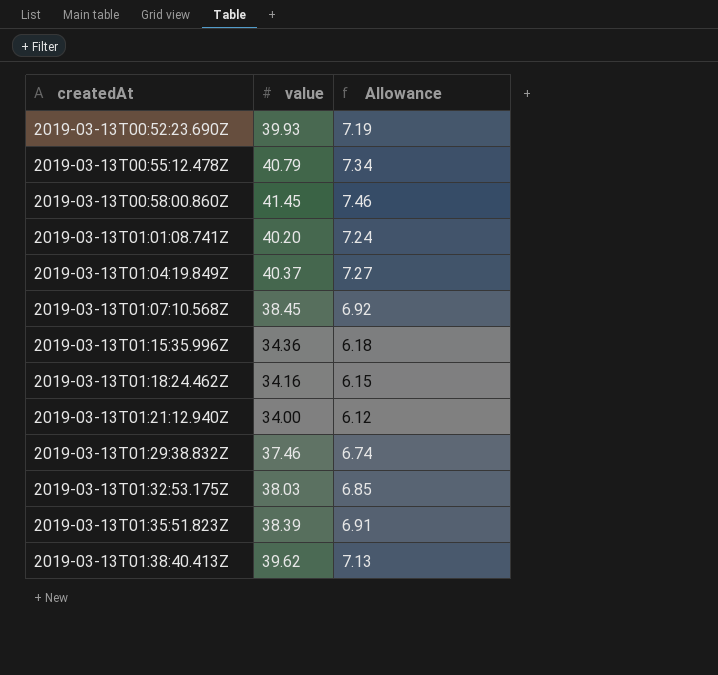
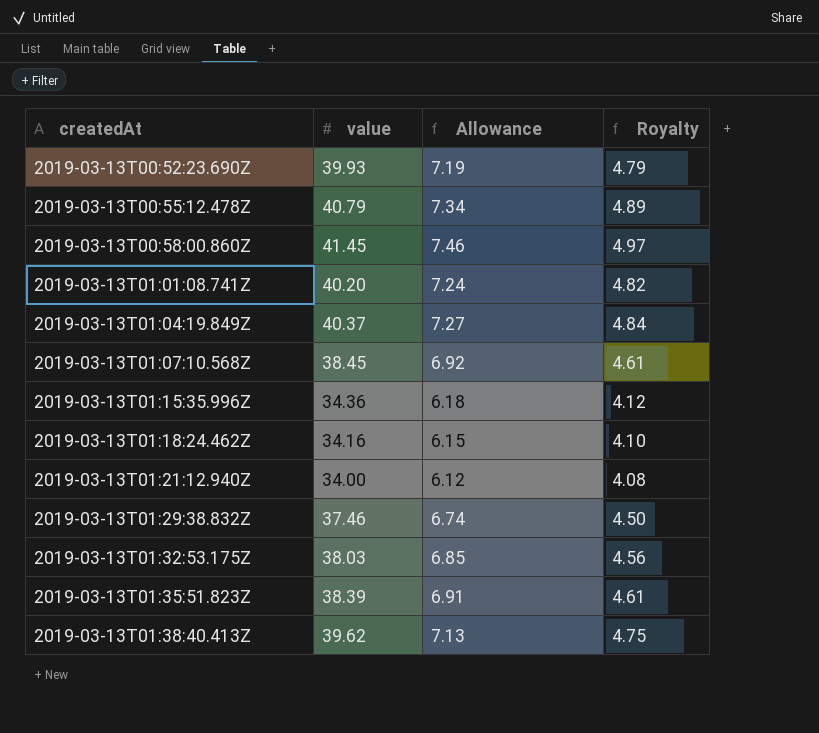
column Royalty | formula: none -> [value] * 0.12

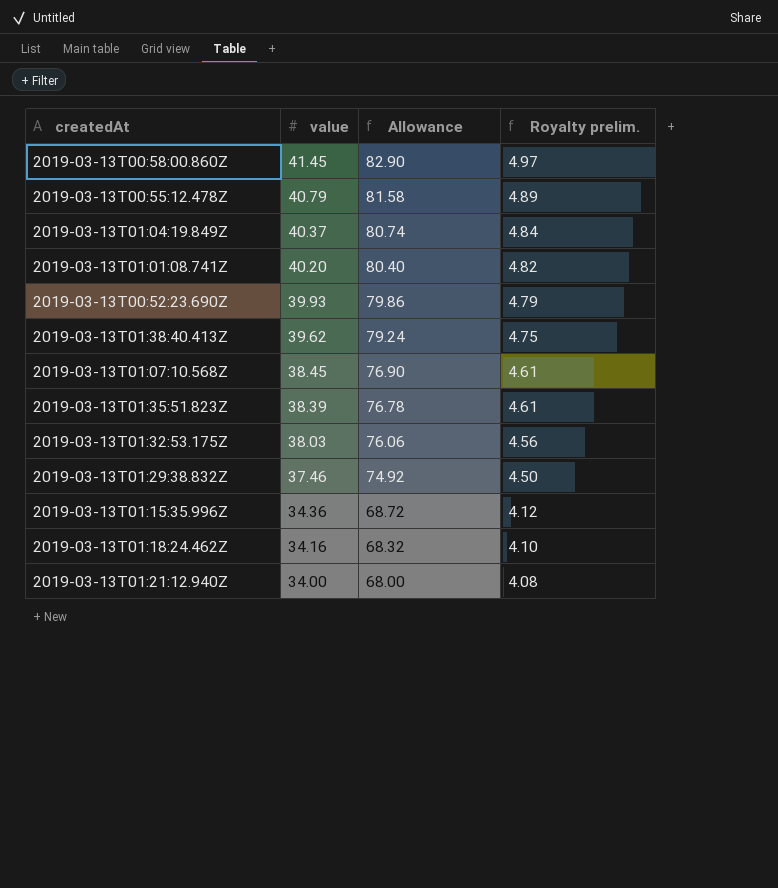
row order: createdAt ascending -> value descending
column Allowance | formula: [value] * 0.18 -> [value] * 2
column name: Royalty -> Royalty prelim.

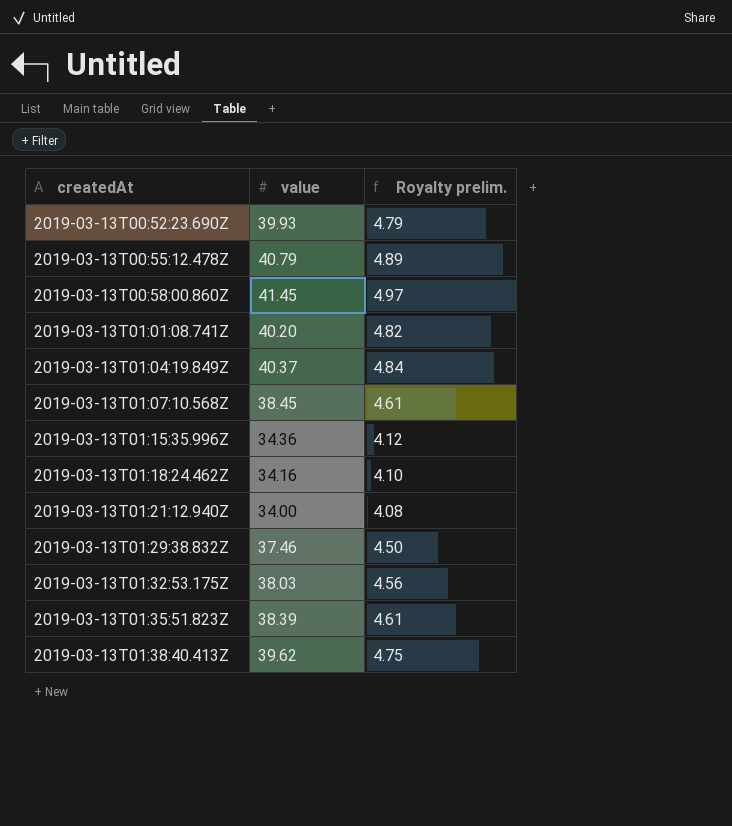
row order: value descending -> createdAt ascending
column Allowance | formula: [value] * 2 -> none

